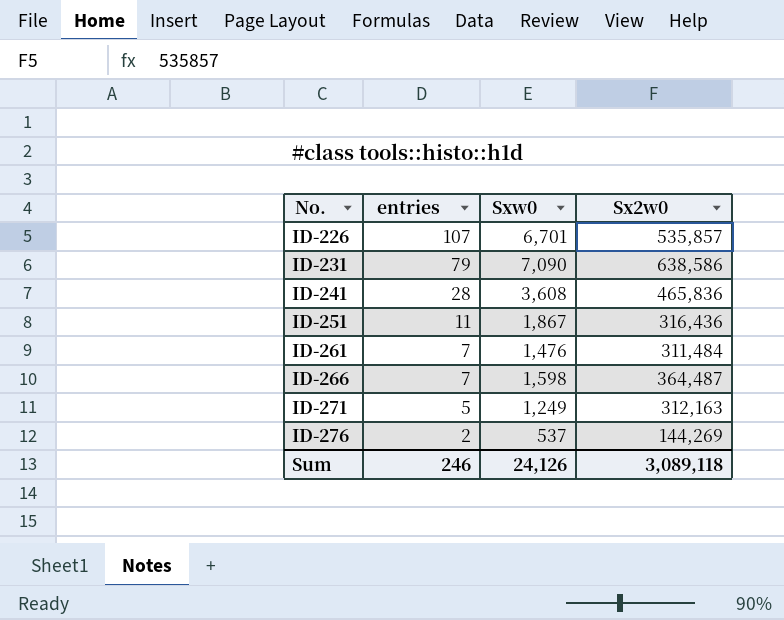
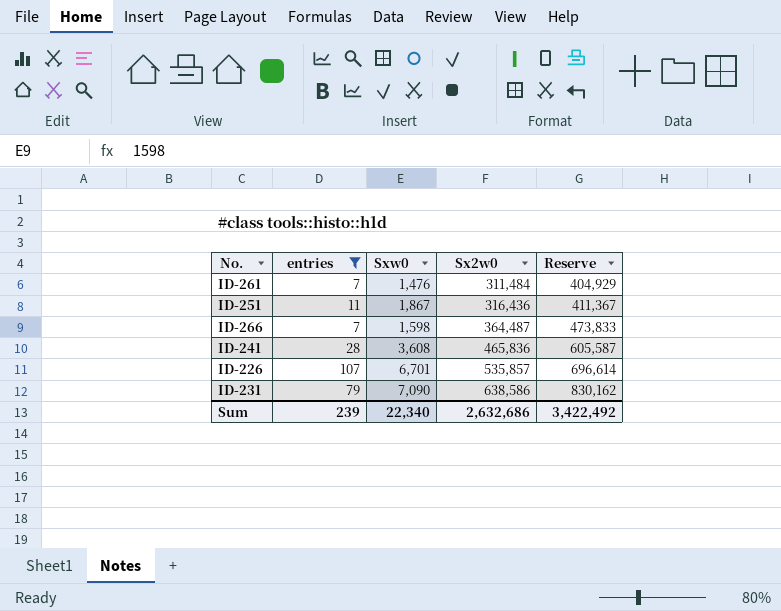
filter: none -> entries >= 7
row order: No. ascending -> Sx2w0 ascending
column Reserve | formula: none -> [Sx2w0] * 1.3
Sum | entries: 246 -> 239
Sum | Sxw0: 24,126 -> 22,340
Sum | Sx2w0: 3,089,118 -> 2,632,686

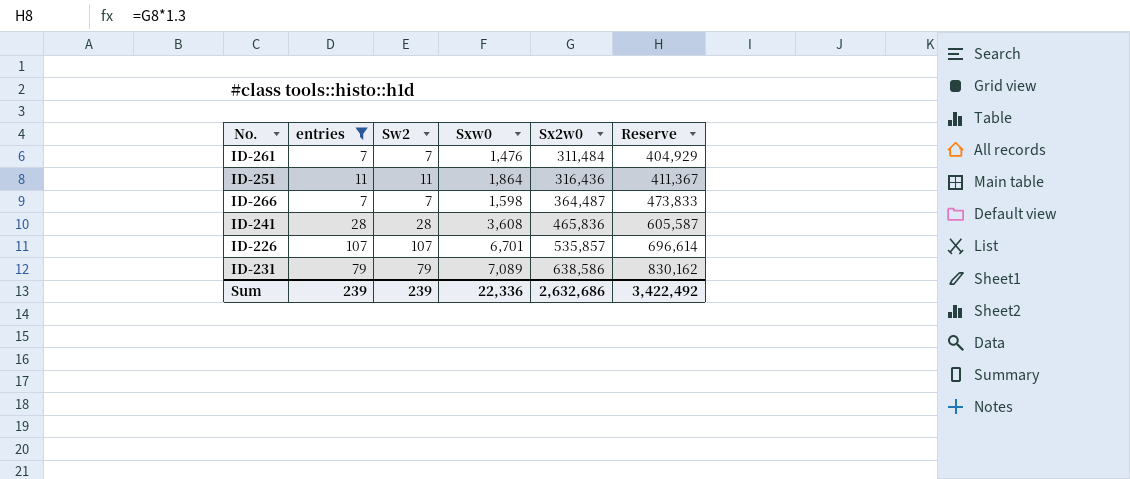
column Sw2 | position: none -> 3
ID-251 | Sxw0: 1,867 -> 1,864
ID-231 | Sxw0: 7,090 -> 7,089
Sum | Sxw0: 22,340 -> 22,336

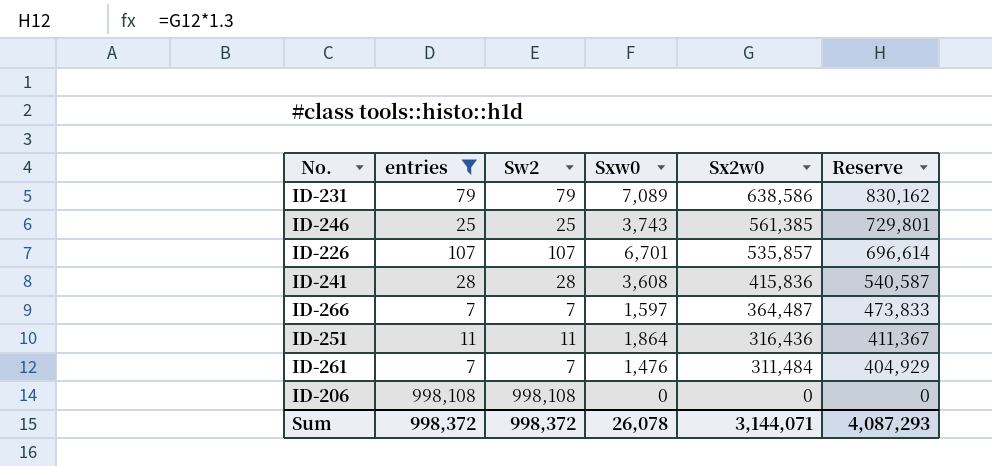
row order: Sx2w0 ascending -> Sx2w0 descending
row ID-246: none -> 25 | 25 | 3,743 | 561,385 | 729,801
ID-241 | Sx2w0: 465,836 -> 415,836
ID-241 | Reserve: 605,587 -> 540,587
ID-266 | Sxw0: 1,598 -> 1,597
row ID-206: none -> 998,108 | 998,108 | 0 | 0 | 0
Sum | entries: 239 -> 998,372
Sum | Sw2: 239 -> 998,372
Sum | Sxw0: 22,336 -> 26,078
Sum | Sx2w0: 2,632,686 -> 3,144,071
Sum | Reserve: 3,422,492 -> 4,087,293

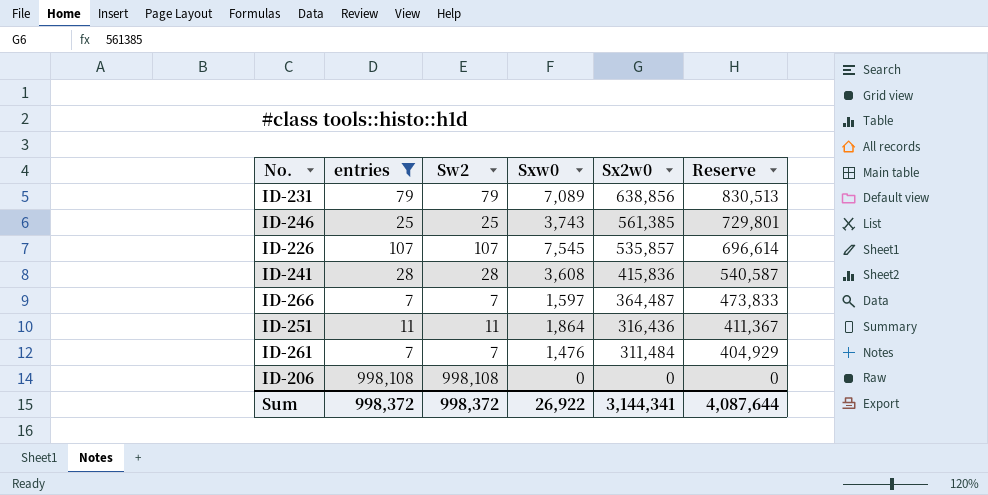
ID-231 | Sx2w0: 638,586 -> 638,856
ID-231 | Reserve: 830,162 -> 830,513
ID-226 | Sxw0: 6,701 -> 7,545
Sum | Sxw0: 26,078 -> 26,922
Sum | Sx2w0: 3,144,071 -> 3,144,341
Sum | Reserve: 4,087,293 -> 4,087,644

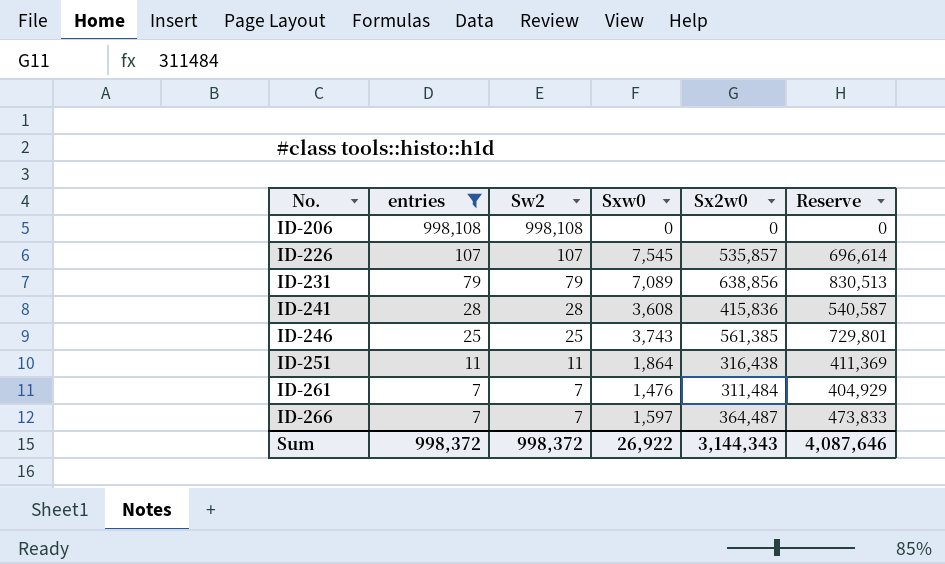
row order: Sx2w0 descending -> No. ascending
ID-251 | Sx2w0: 316,436 -> 316,438
ID-251 | Reserve: 411,367 -> 411,369
Sum | Sx2w0: 3,144,341 -> 3,144,343
Sum | Reserve: 4,087,644 -> 4,087,646

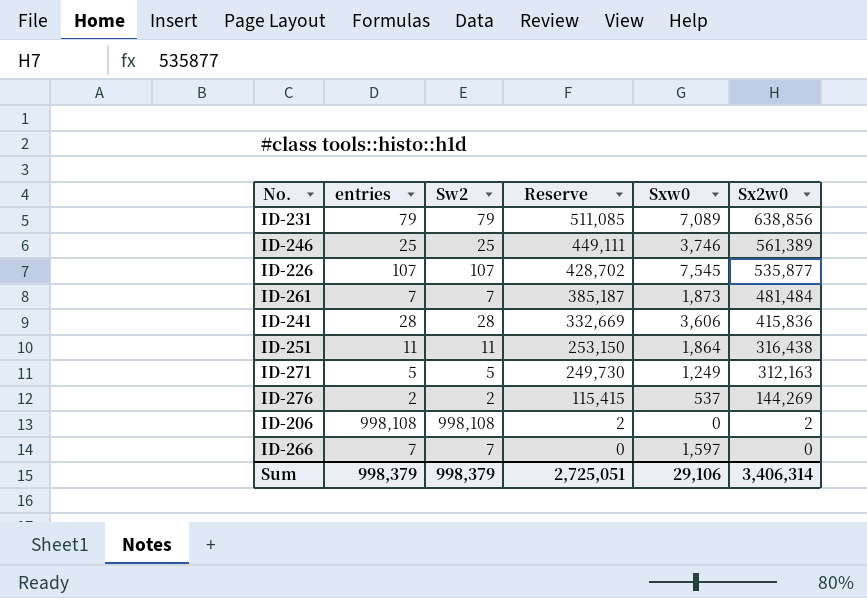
filter: entries >= 7 -> none
row order: No. ascending -> Reserve descending
column Reserve | formula: [Sx2w0] * 1.3 -> [Sx2w0] * 0.8
column Reserve | position: 6 -> 4
ID-246 | Sxw0: 3,743 -> 3,746
ID-246 | Sx2w0: 561,385 -> 561,389
ID-226 | Sx2w0: 535,857 -> 535,877
ID-261 | Sxw0: 1,476 -> 1,873
ID-261 | Sx2w0: 311,484 -> 481,484
ID-241 | Sxw0: 3,608 -> 3,606
ID-206 | Sx2w0: 0 -> 2
ID-266 | Sx2w0: 364,487 -> 0
Sum | entries: 998,372 -> 998,379
Sum | Sw2: 998,372 -> 998,379
Sum | Reserve: 4,087,646 -> 2,725,051
Sum | Sxw0: 26,922 -> 29,106
Sum | Sx2w0: 3,144,343 -> 3,406,314

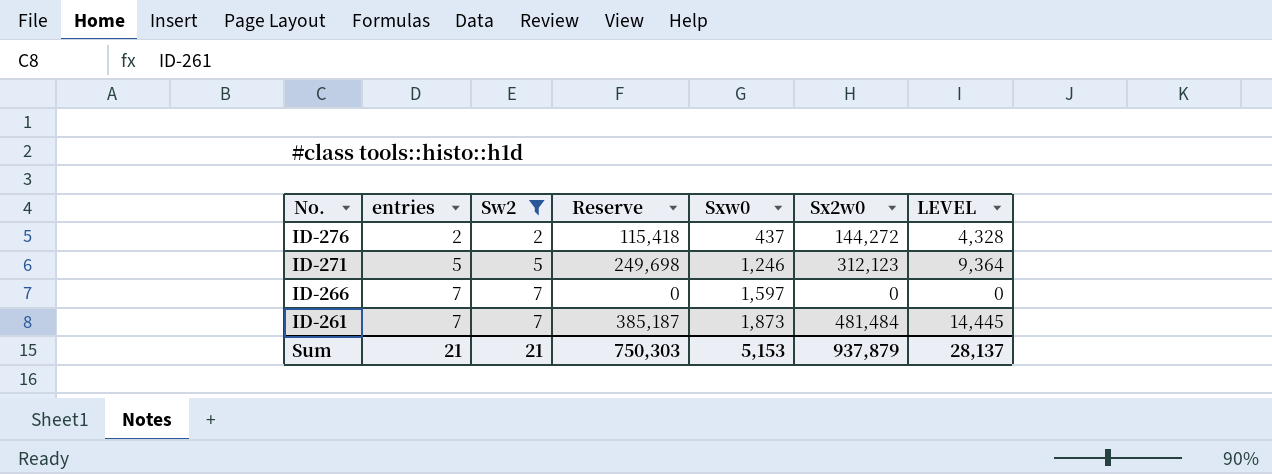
filter: none -> Sw2 <= 7
row order: Reserve descending -> No. descending
column LEVEL | formula: none -> [Sx2w0] * 0.03
ID-276 | Reserve: 115,415 -> 115,418
ID-276 | Sxw0: 537 -> 437
ID-276 | Sx2w0: 144,269 -> 144,272
ID-271 | Reserve: 249,730 -> 249,698
ID-271 | Sxw0: 1,249 -> 1,246
ID-271 | Sx2w0: 312,163 -> 312,123
Sum | entries: 998,379 -> 21
Sum | Sw2: 998,379 -> 21
Sum | Reserve: 2,725,051 -> 750,303
Sum | Sxw0: 29,106 -> 5,153
Sum | Sx2w0: 3,406,314 -> 937,879

